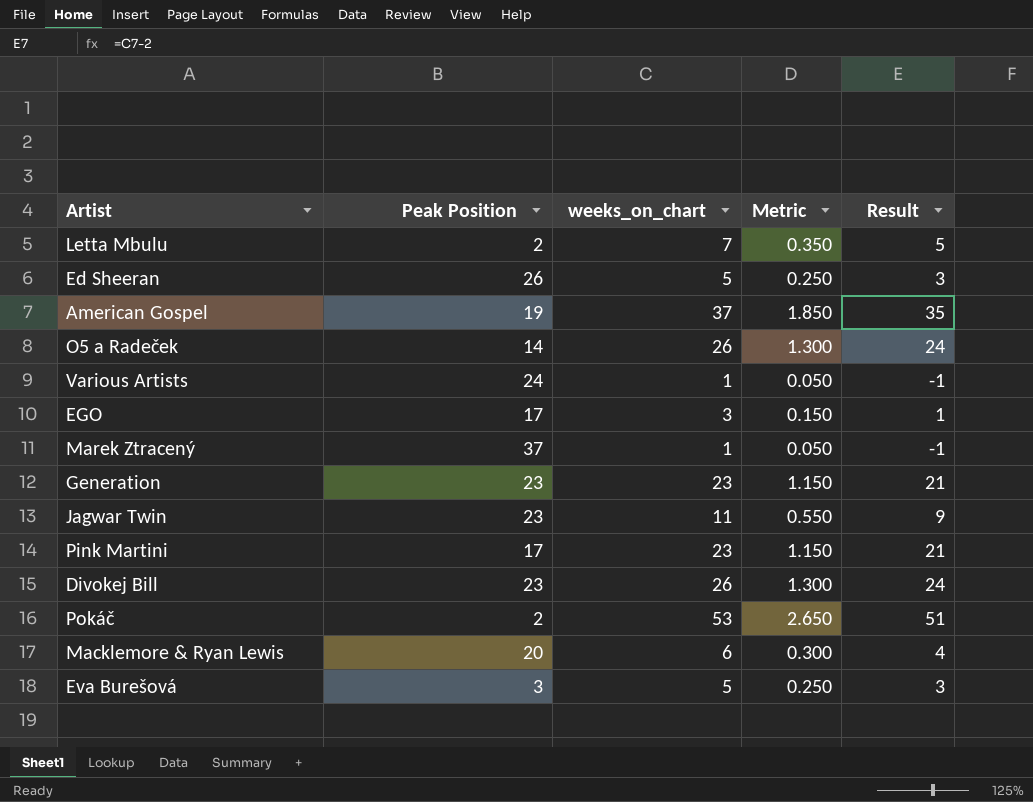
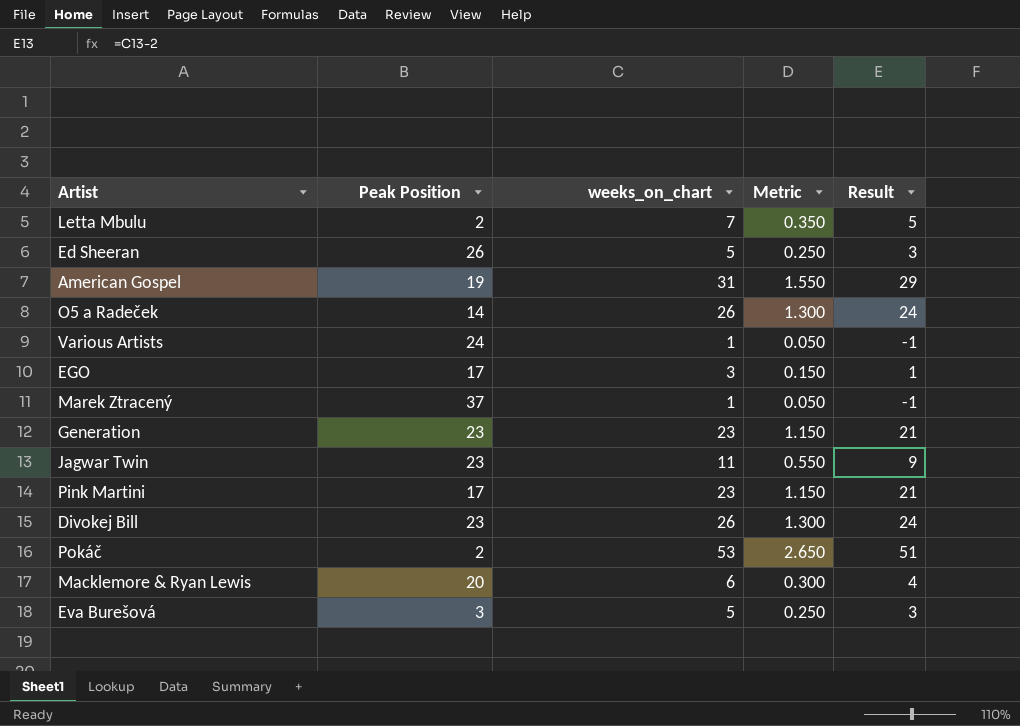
American Gospel | weeks_on_chart: 37 -> 31
American Gospel | Metric: 1.850 -> 1.550
American Gospel | Result: 35 -> 29

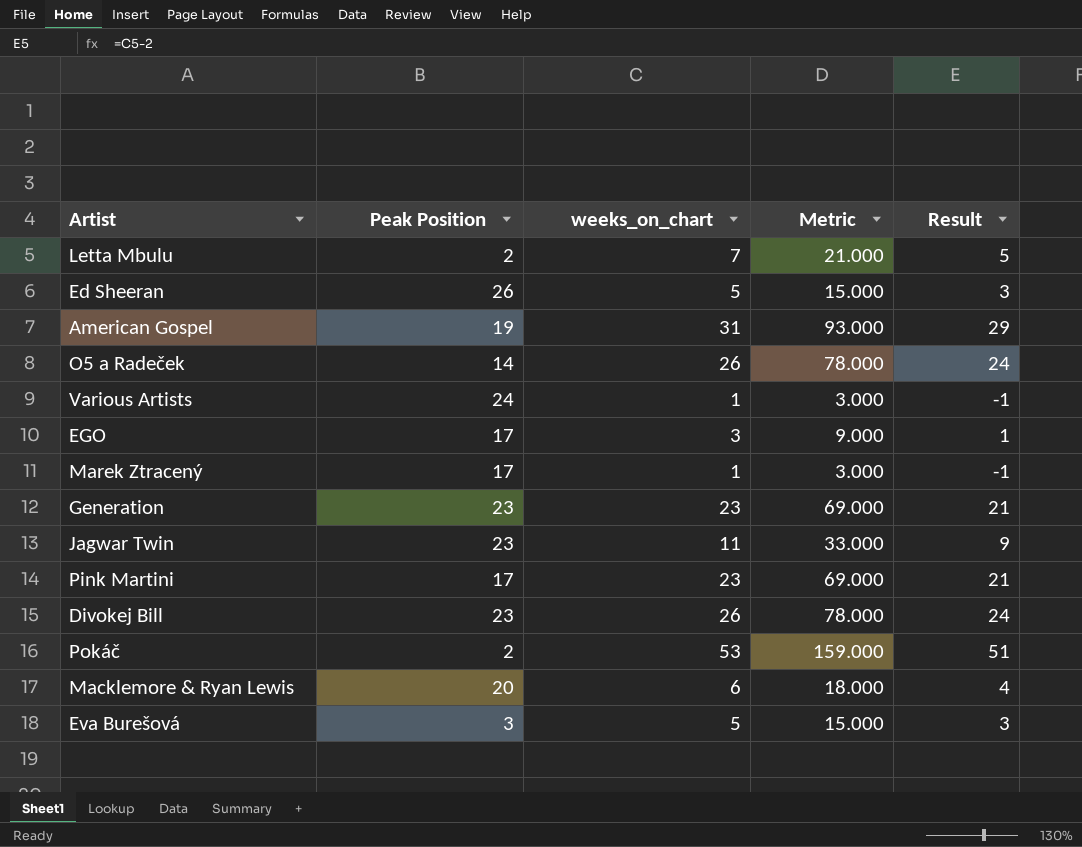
column Metric | formula: [weeks_on_chart] * 0.05 -> [weeks_on_chart] * 3
Marek Ztracený | Peak Position: 37 -> 17

